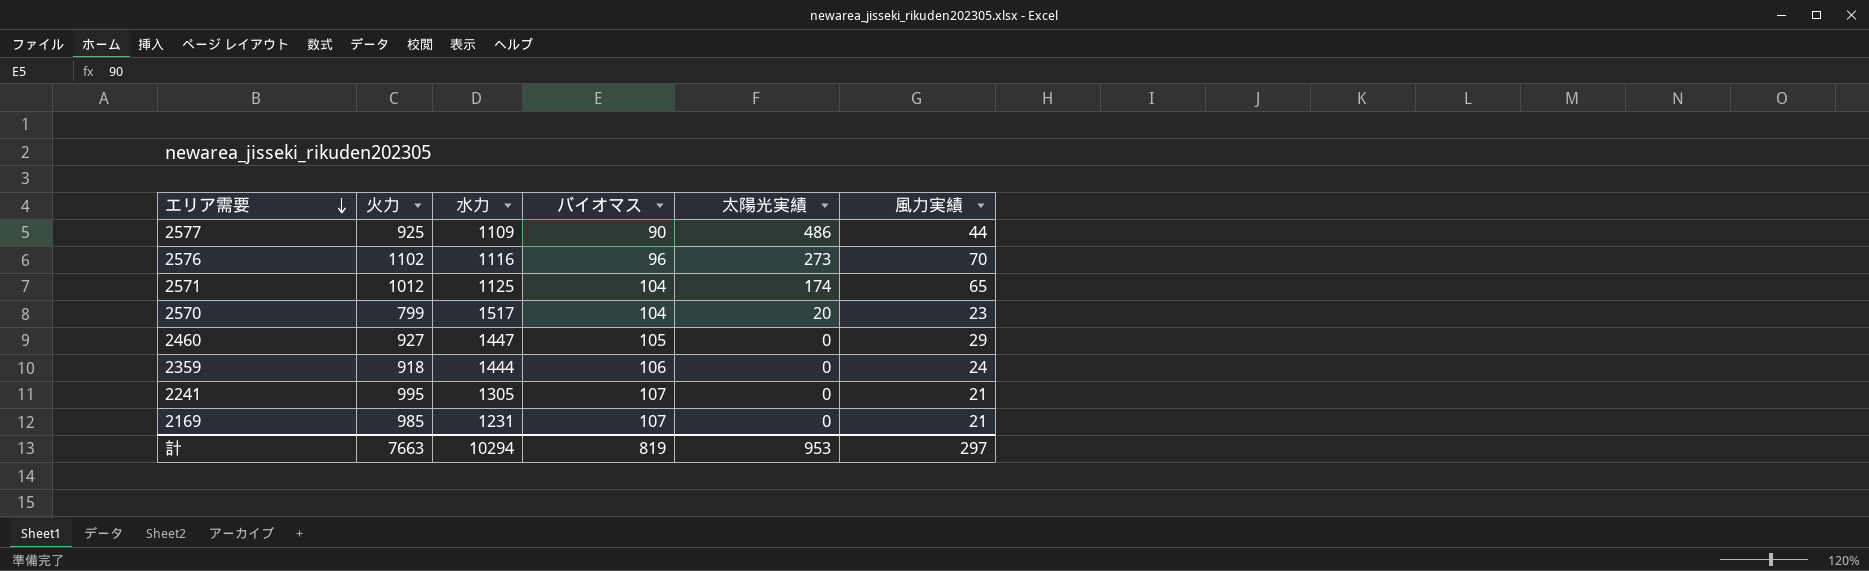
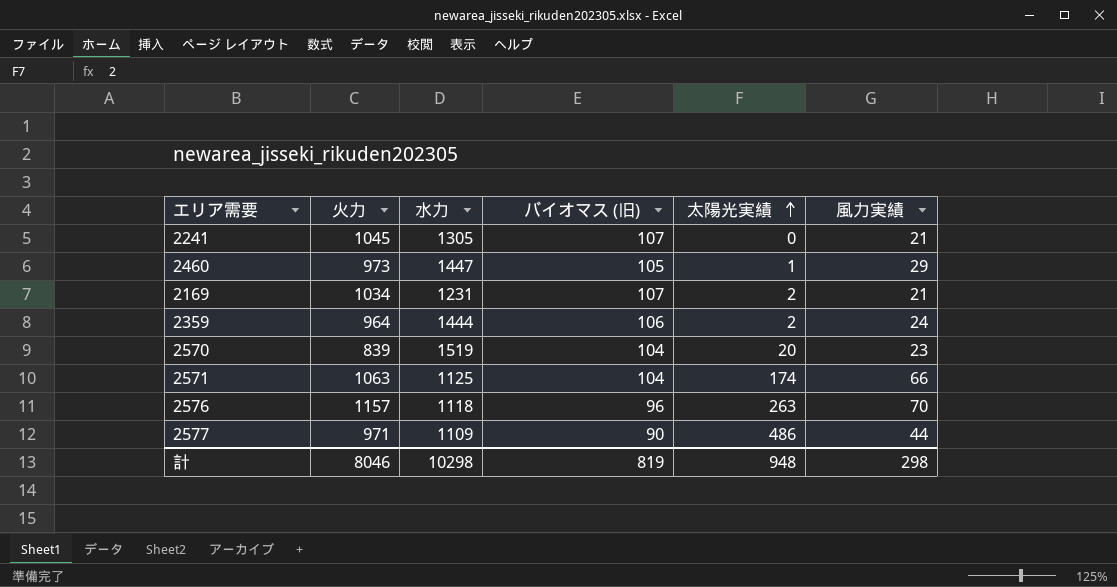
row order: エリア需要 descending -> 太陽光実績 ascending
column name: バイオマス -> バイオマス (旧)
2241 | 火力: 995 -> 1045
2460 | 火力: 927 -> 973
2460 | 太陽光実績: 0 -> 1
2169 | 火力: 985 -> 1034
2169 | 太陽光実績: 0 -> 2
2359 | 火力: 918 -> 964
2359 | 太陽光実績: 0 -> 2
2570 | 火力: 799 -> 839
2570 | 水力: 1517 -> 1519
2571 | 火力: 1012 -> 1063
2571 | 風力実績: 65 -> 66
2576 | 火力: 1102 -> 1157
2576 | 水力: 1116 -> 1118
2576 | 太陽光実績: 273 -> 263
2577 | 火力: 925 -> 971
計 | 火力: 7663 -> 8046
計 | 水力: 10294 -> 10298
計 | 太陽光実績: 953 -> 948
計 | 風力実績: 297 -> 298

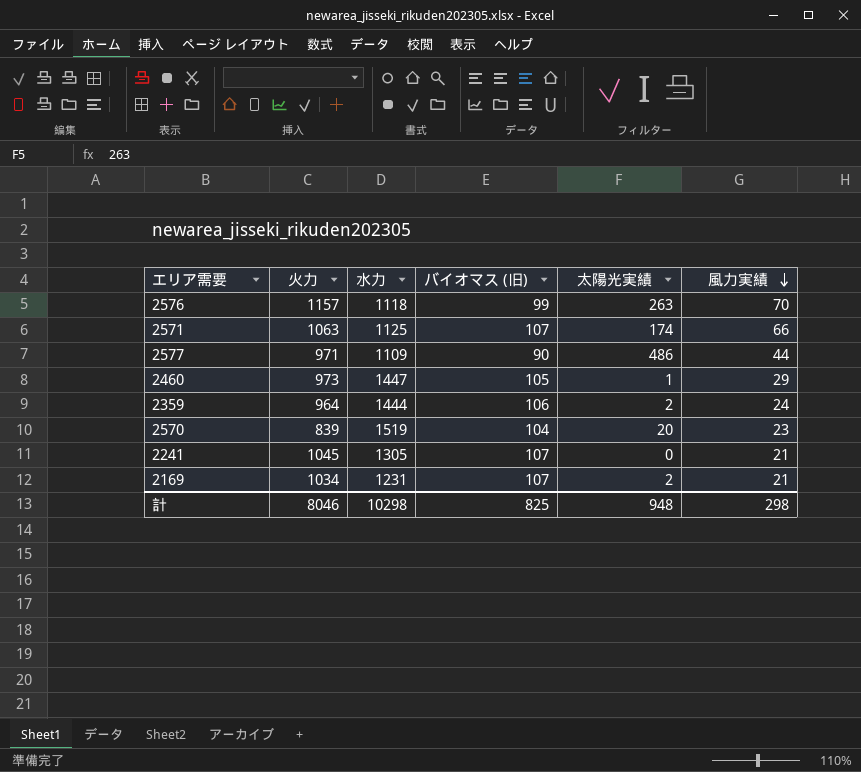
row order: 太陽光実績 ascending -> 風力実績 descending
2576 | バイオマス (旧): 96 -> 99
2571 | バイオマス (旧): 104 -> 107
計 | バイオマス (旧): 819 -> 825

